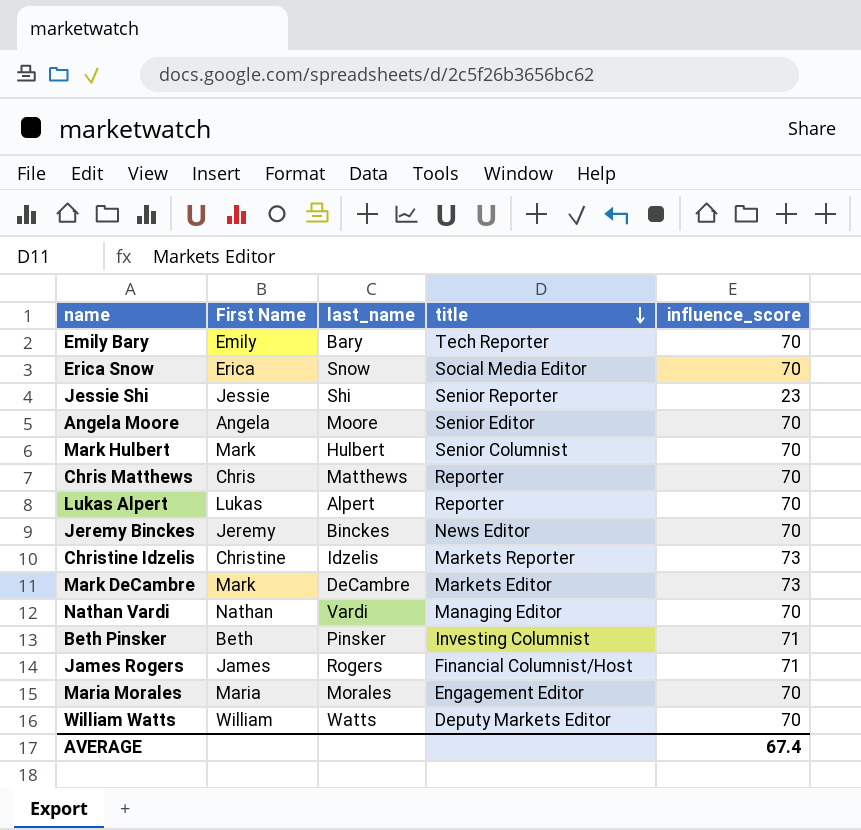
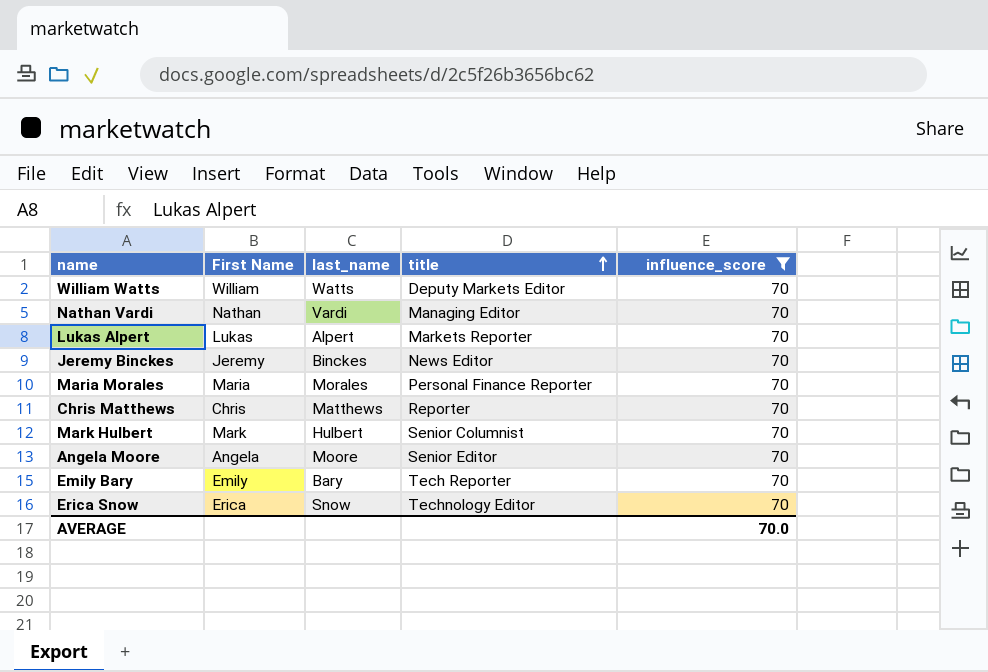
filter: none -> influence_score = 70
row order: title descending -> title ascending
Lukas Alpert | title: Reporter -> Markets Reporter
Maria Morales | title: Engagement Editor -> Personal Finance Reporter
Erica Snow | title: Social Media Editor -> Technology Editor
AVERAGE | influence_score: 67.4 -> 70.0

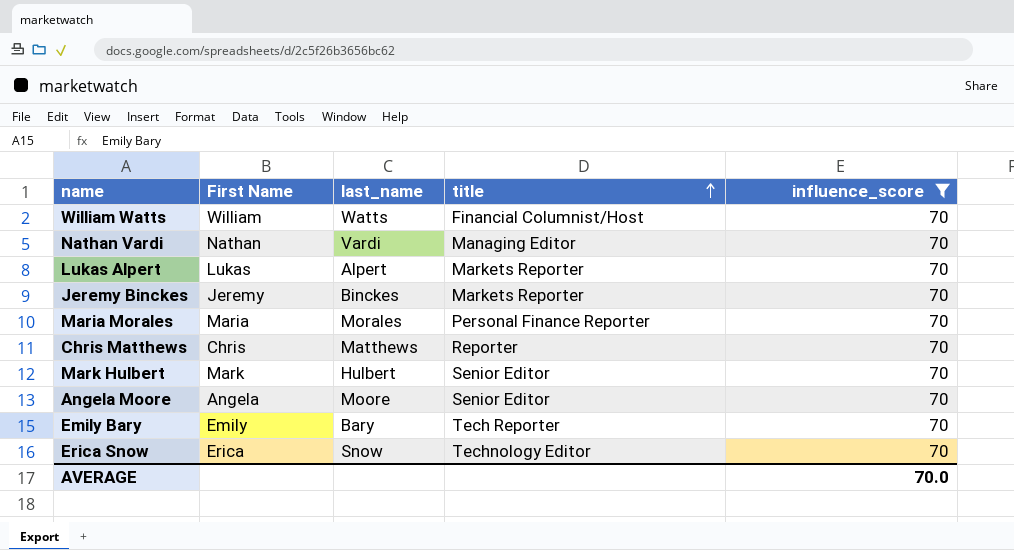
William Watts | title: Deputy Markets Editor -> Financial Columnist/Host
Jeremy Binckes | title: News Editor -> Markets Reporter
Mark Hulbert | title: Senior Columnist -> Senior Editor

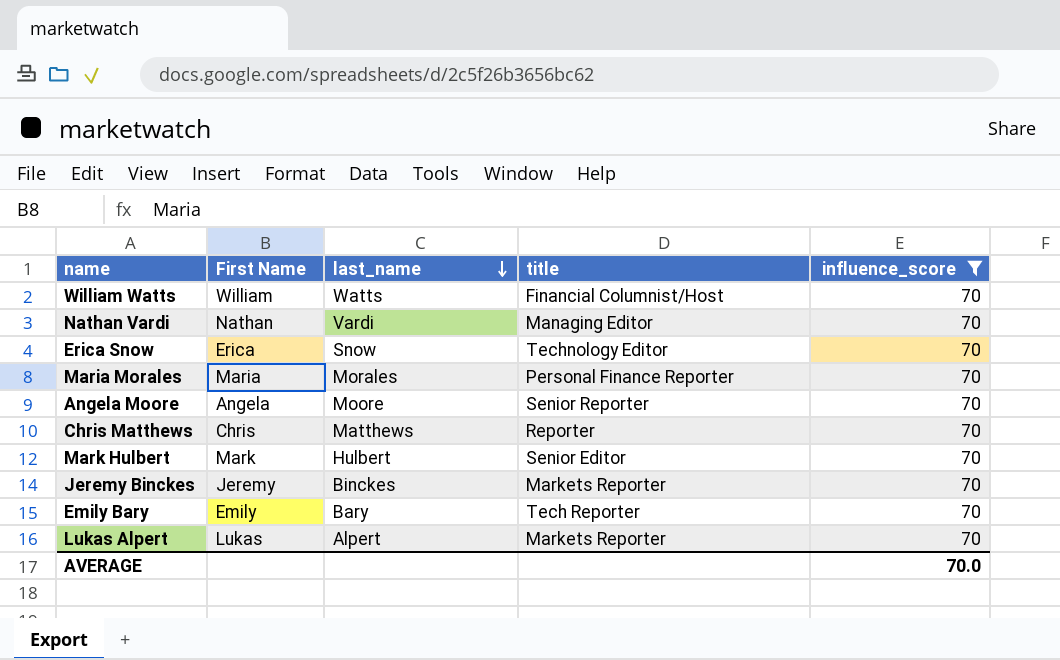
row order: title ascending -> last_name descending
Angela Moore | title: Senior Editor -> Senior Reporter

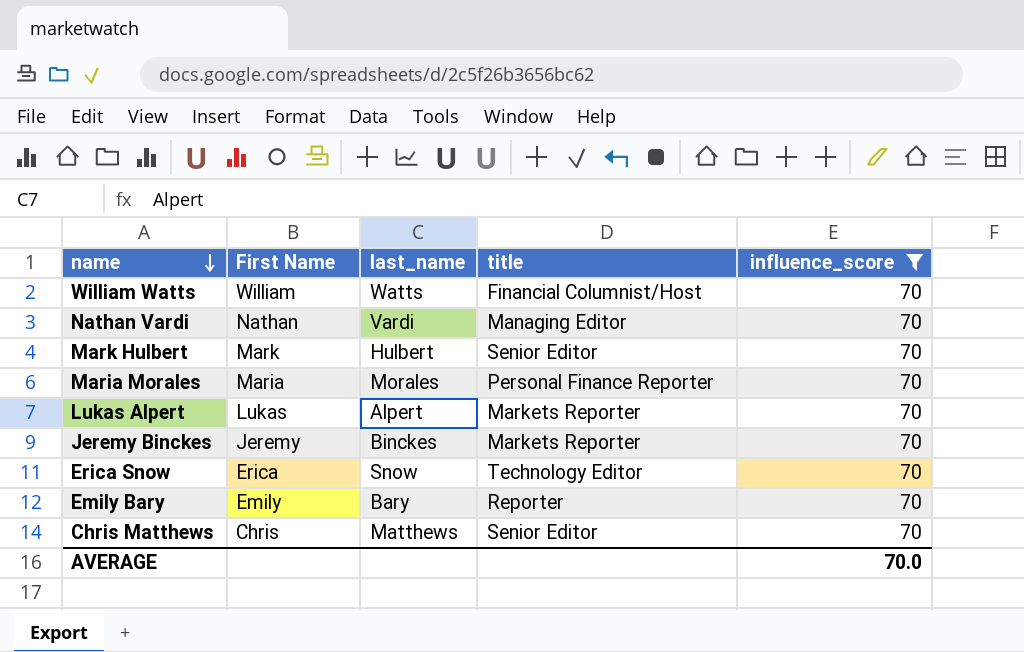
row order: last_name descending -> name descending
row Angela Moore: Angela | Moore | Senior Reporter | 70 -> none
Emily Bary | title: Tech Reporter -> Reporter
Chris Matthews | title: Reporter -> Senior Editor

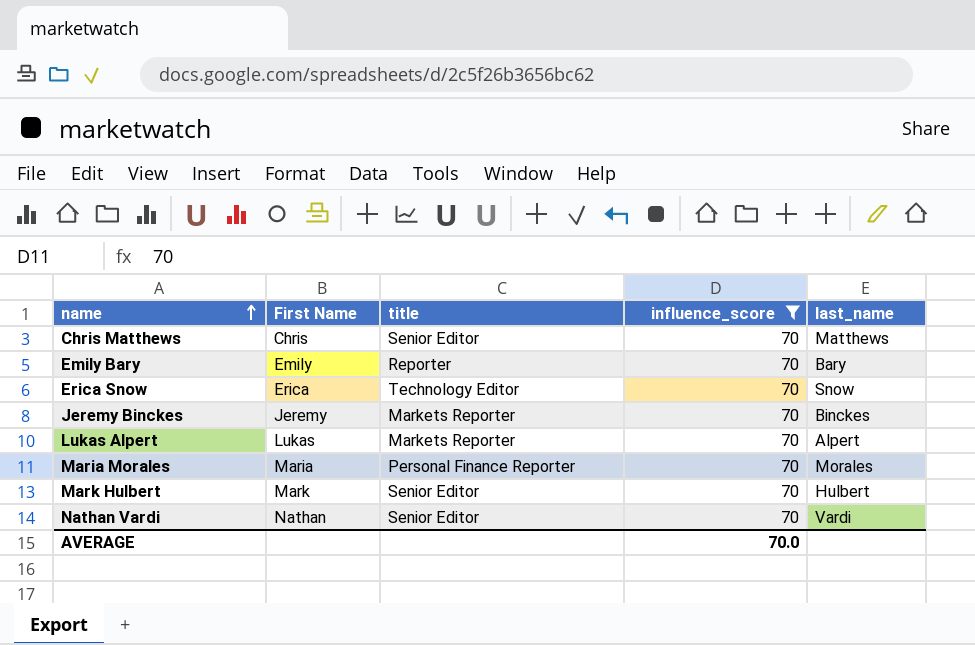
row order: name descending -> name ascending
column last_name | position: 3 -> 5
row William Watts: William | Watts | Financial Columnist/Host | 70 -> none
Nathan Vardi | title: Managing Editor -> Senior Editor

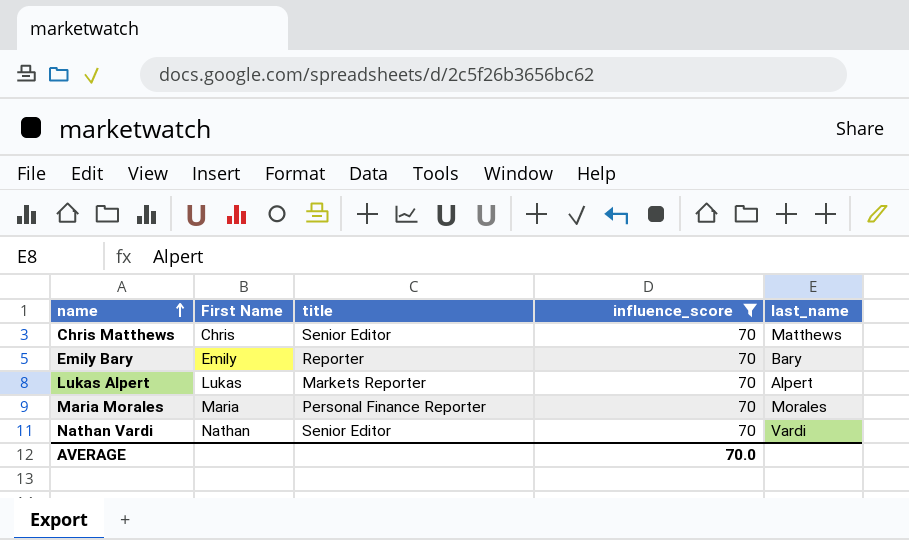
row Erica Snow: Erica | Technology Editor | 70 | Snow -> none
row Jeremy Binckes: Jeremy | Markets Reporter | 70 | Binckes -> none
row Mark Hulbert: Mark | Senior Editor | 70 | Hulbert -> none

